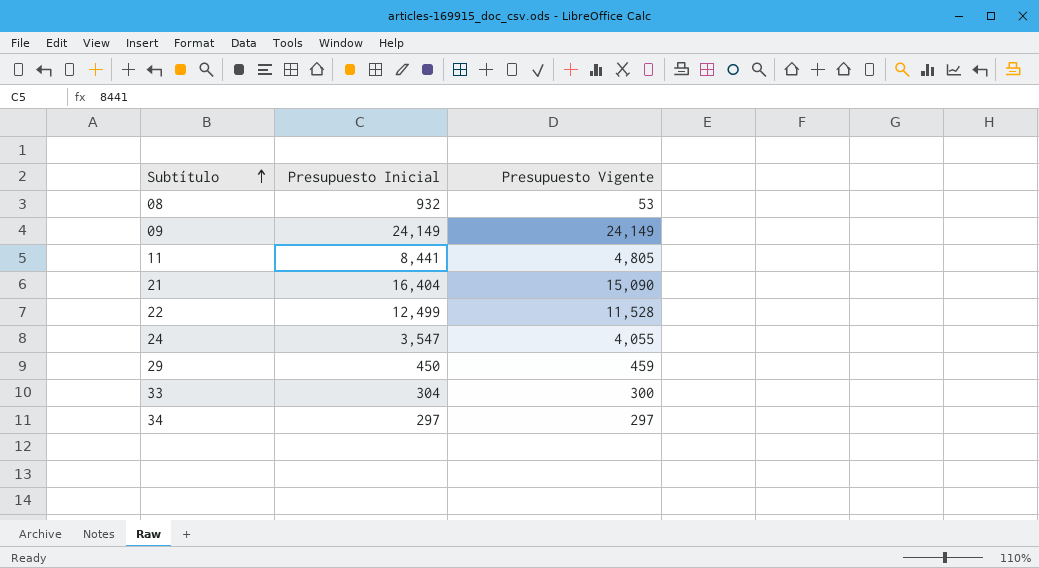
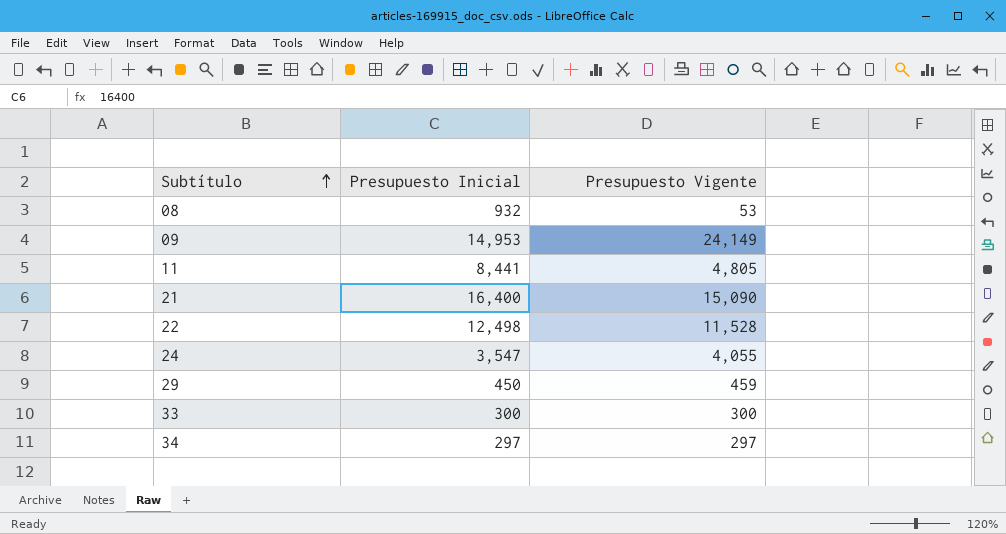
09 | Presupuesto Inicial: 24,149 -> 14,953
21 | Presupuesto Inicial: 16,404 -> 16,400
22 | Presupuesto Inicial: 12,499 -> 12,498
33 | Presupuesto Inicial: 304 -> 300

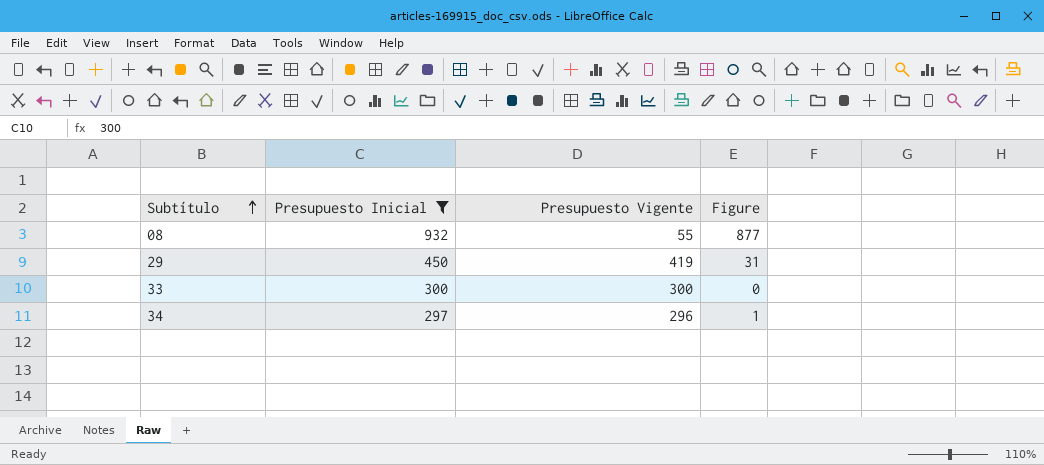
filter: none -> Presupuesto Inicial <= 932
column Figure | formula: none -> [Presupuesto Inicial] - [Presupuesto Vigente]
08 | Presupuesto Vigente: 53 -> 55
29 | Presupuesto Vigente: 459 -> 419
34 | Presupuesto Vigente: 297 -> 296

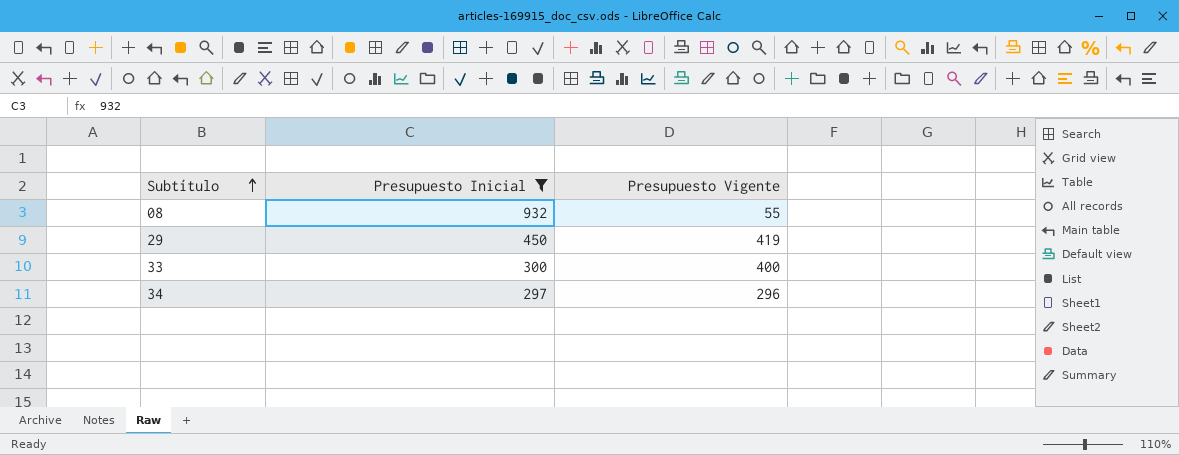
column Figure | formula: [Presupuesto Inicial] - [Presupuesto Vigente] -> none
33 | Presupuesto Vigente: 300 -> 400

